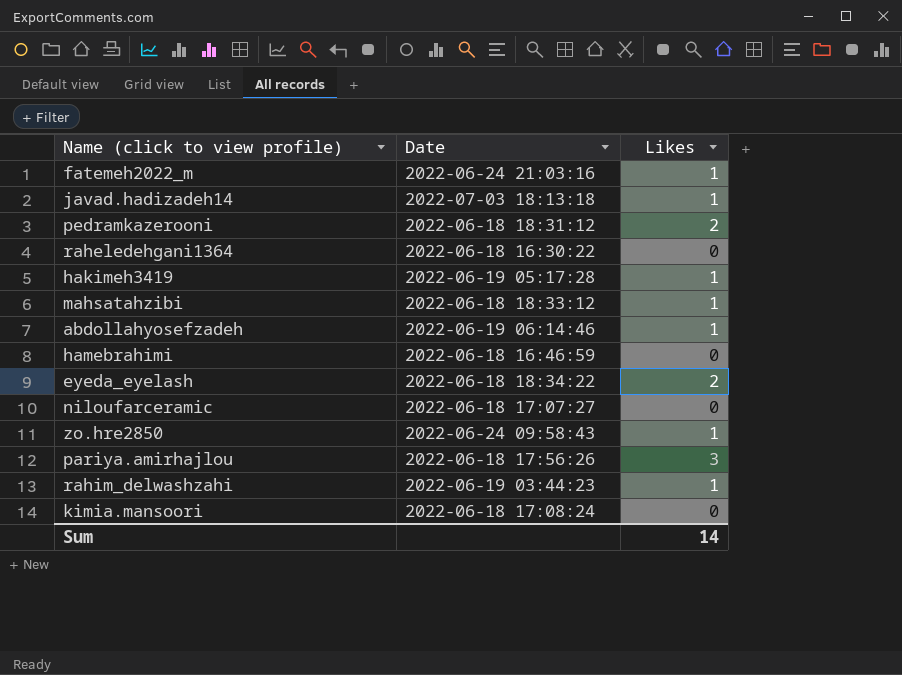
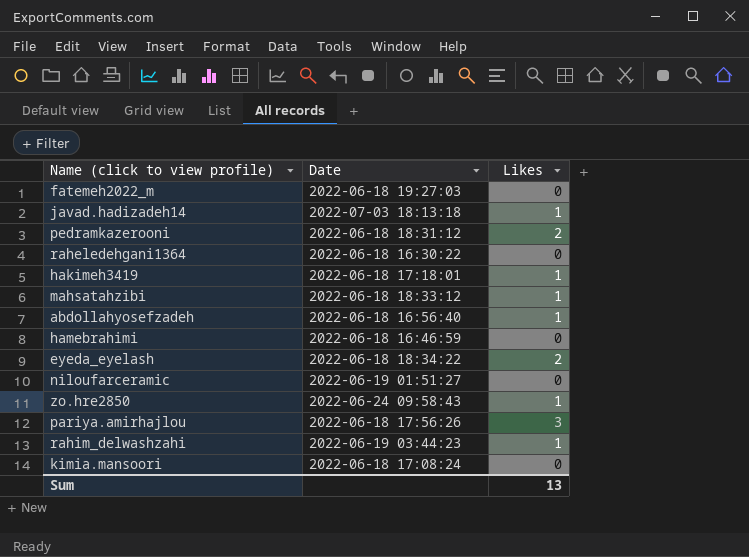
fatemeh2022_m | Date: 2022-06-24 21:03:16 -> 2022-06-18 19:27:03
fatemeh2022_m | Likes: 1 -> 0
hakimeh3419 | Date: 2022-06-19 05:17:28 -> 2022-06-18 17:18:01
abdollahyosefzadeh | Date: 2022-06-19 06:14:46 -> 2022-06-18 16:56:40
niloufarceramic | Date: 2022-06-18 17:07:27 -> 2022-06-19 01:51:27
Sum | Likes: 14 -> 13

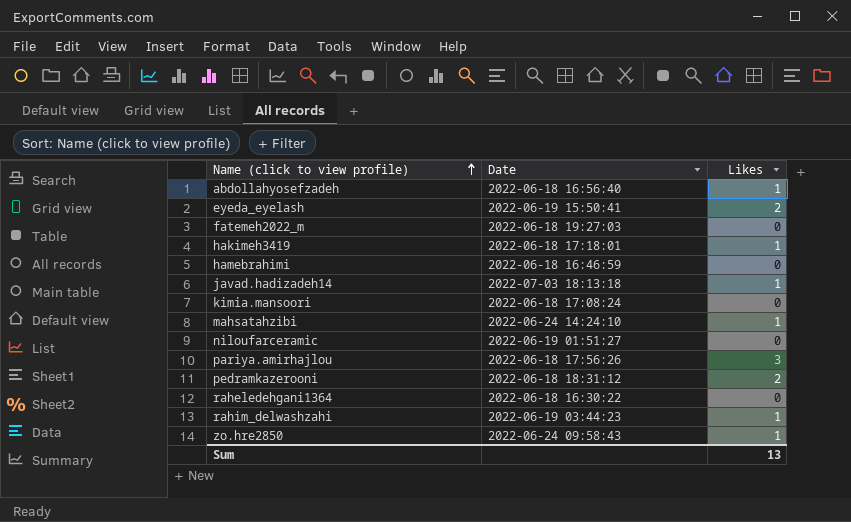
row order: none -> Name (click to view profile) ascending
eyeda_eyelash | Date: 2022-06-18 18:34:22 -> 2022-06-19 15:50:41
mahsatahzibi | Date: 2022-06-18 18:33:12 -> 2022-06-24 14:24:10

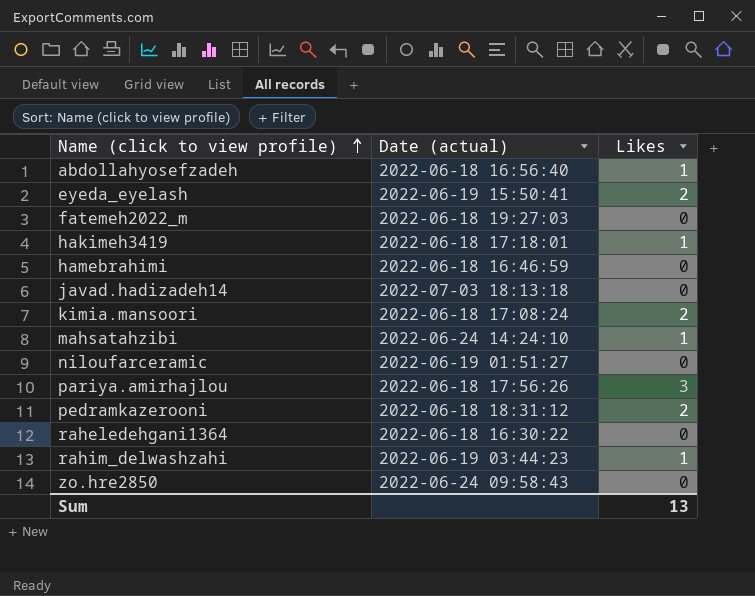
column name: Date -> Date (actual)
javad.hadizadeh14 | Likes: 1 -> 0
kimia.mansoori | Likes: 0 -> 2
zo.hre2850 | Likes: 1 -> 0

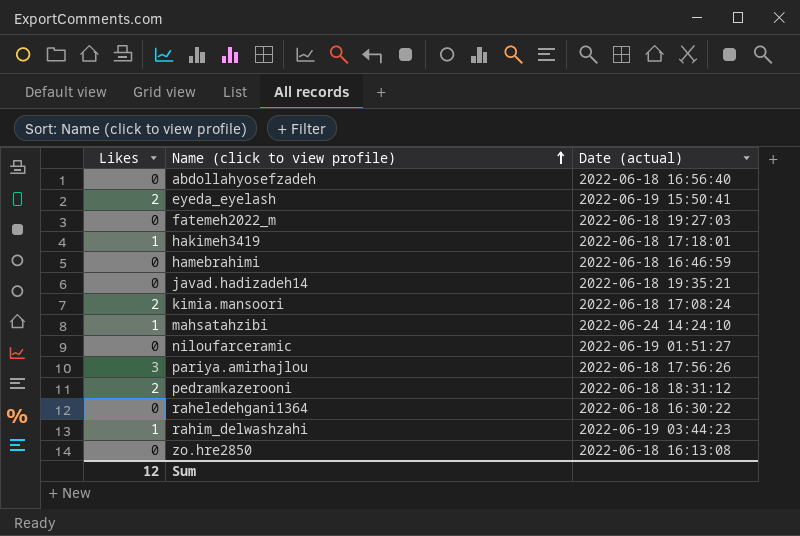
column Likes | position: 3 -> 1
abdollahyosefzadeh | Likes: 1 -> 0
javad.hadizadeh14 | Date (actual): 2022-07-03 18:13:18 -> 2022-06-18 19:35:21
zo.hre2850 | Date (actual): 2022-06-24 09:58:43 -> 2022-06-18 16:13:08
Sum | Likes: 13 -> 12

